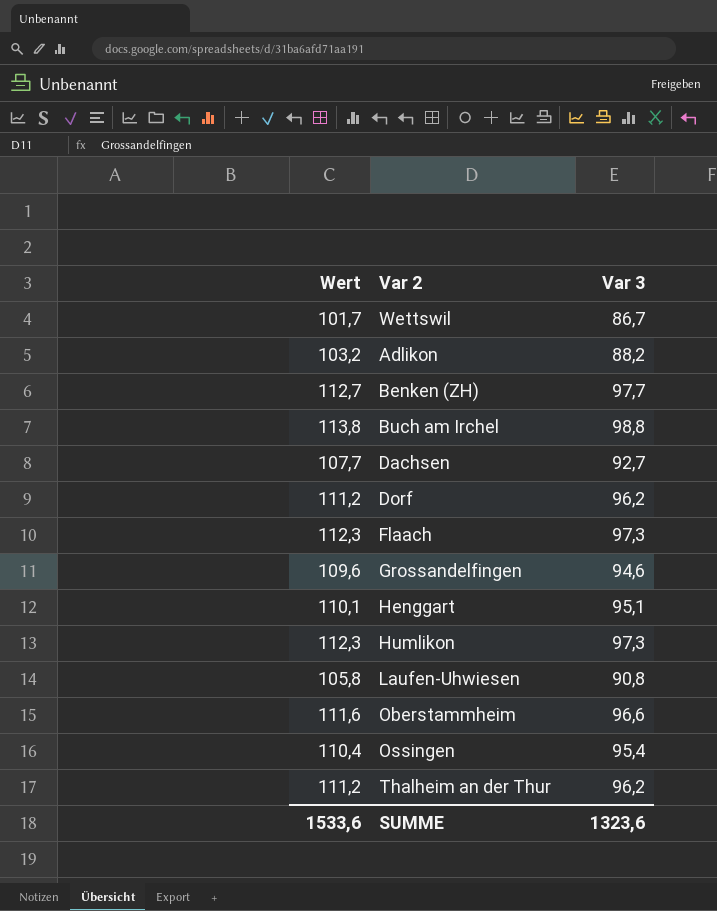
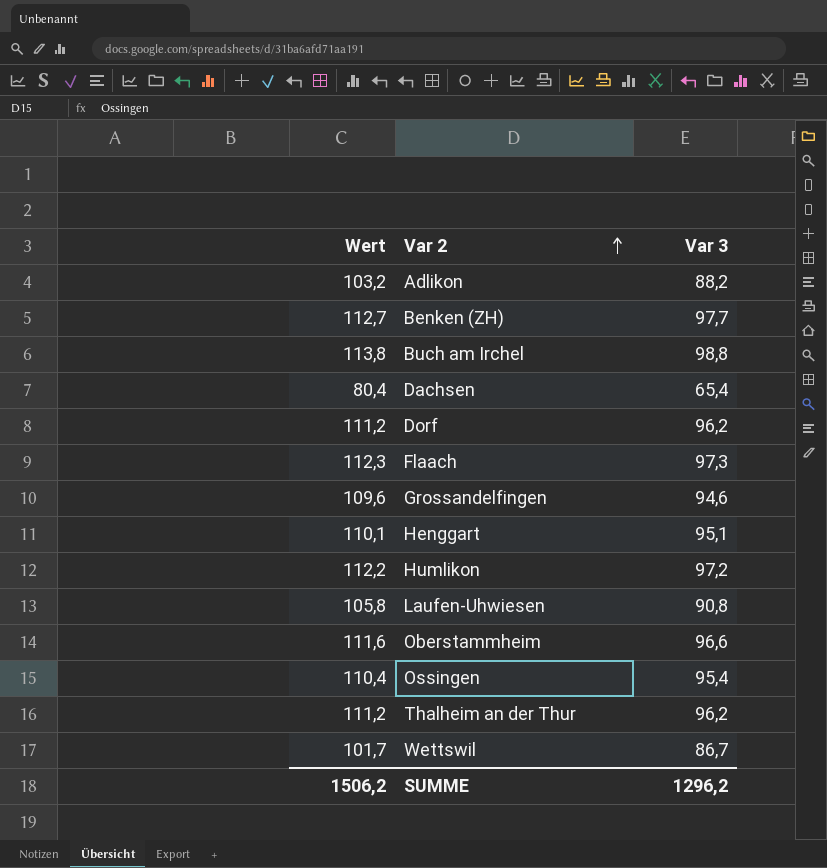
row order: none -> Var 2 ascending
Dachsen | Wert: 107,7 -> 80,4
Dachsen | Var 3: 92,7 -> 65,4
Humlikon | Wert: 112,3 -> 112,2
Humlikon | Var 3: 97,3 -> 97,2
SUMME | Wert: 1533,6 -> 1506,2
SUMME | Var 3: 1323,6 -> 1296,2

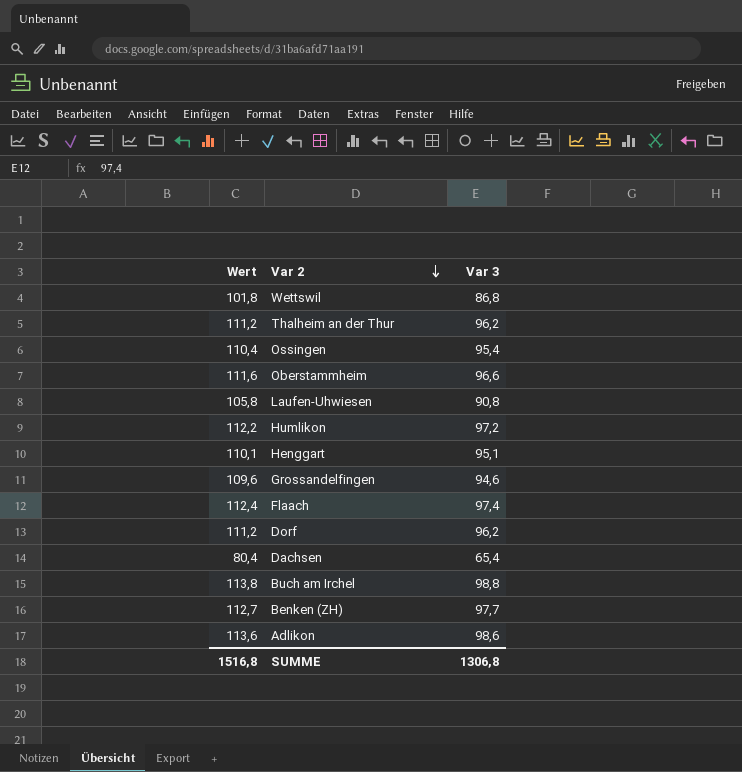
row order: Var 2 ascending -> Var 2 descending
Wettswil | Wert: 101,7 -> 101,8
Wettswil | Var 3: 86,7 -> 86,8
Flaach | Wert: 112,3 -> 112,4
Flaach | Var 3: 97,3 -> 97,4
Adlikon | Wert: 103,2 -> 113,6
Adlikon | Var 3: 88,2 -> 98,6
SUMME | Wert: 1506,2 -> 1516,8
SUMME | Var 3: 1296,2 -> 1306,8

